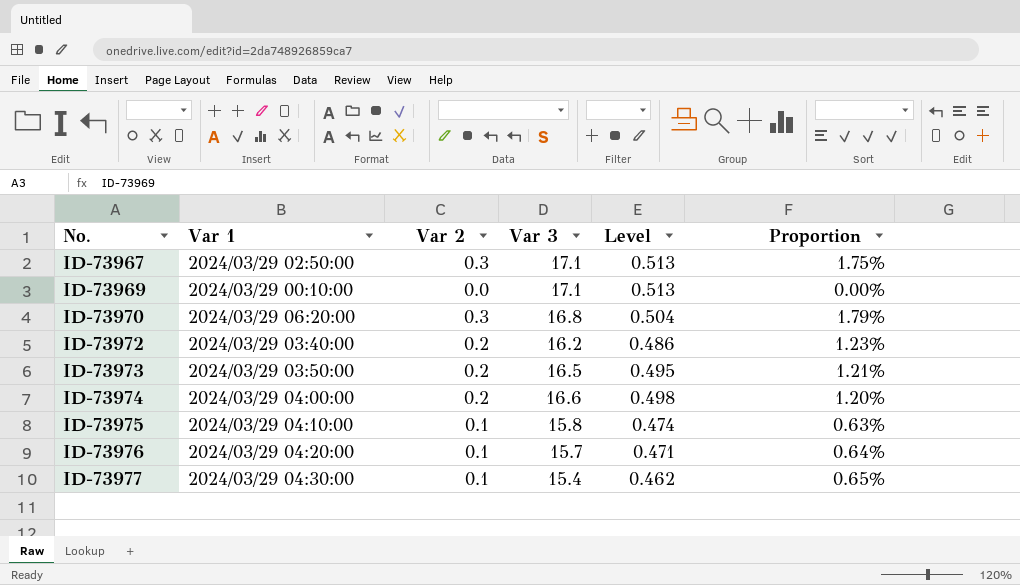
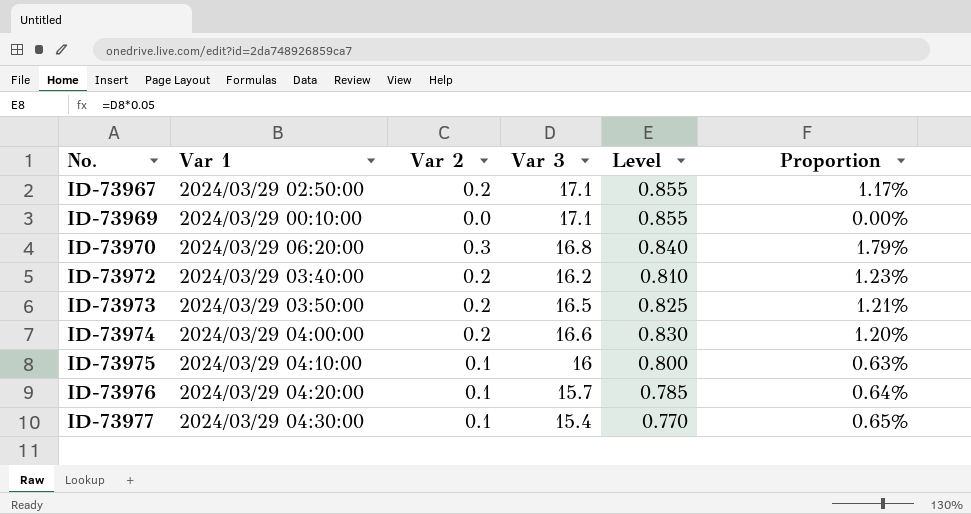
column Level | formula: [Var 3] * 0.03 -> [Var 3] * 0.05
ID-73967 | Var 2: 0.3 -> 0.2
ID-73967 | Proportion: 1.75% -> 1.17%
ID-73975 | Var 3: 15.8 -> 16

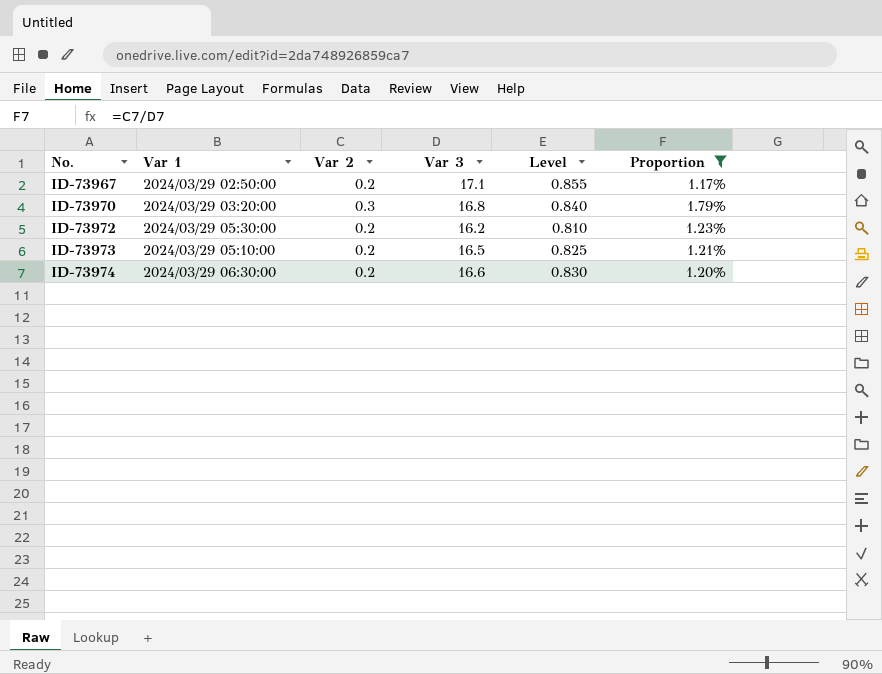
filter: none -> Proportion >= 1.17%
ID-73970 | Var 1: 2024/03/29 06:20:00 -> 2024/03/29 03:20:00
ID-73972 | Var 1: 2024/03/29 03:40:00 -> 2024/03/29 05:30:00
ID-73973 | Var 1: 2024/03/29 03:50:00 -> 2024/03/29 05:10:00
ID-73974 | Var 1: 2024/03/29 04:00:00 -> 2024/03/29 06:30:00

